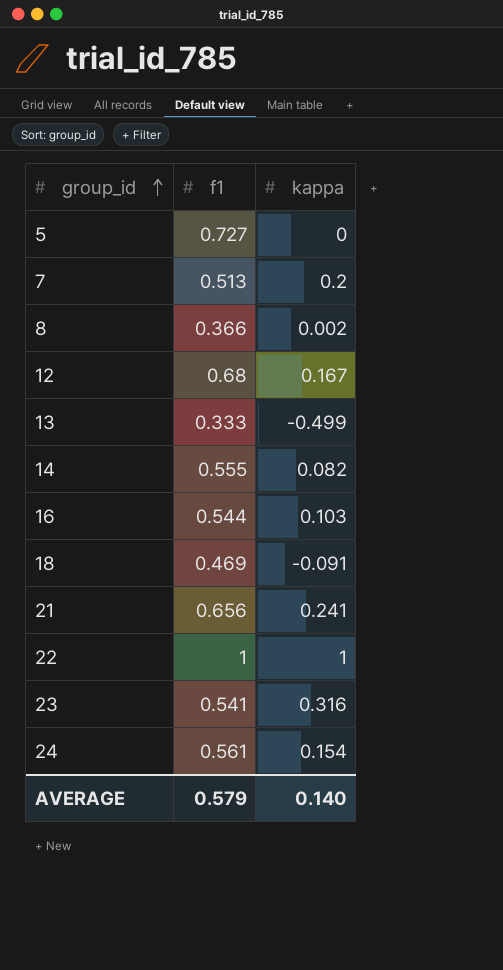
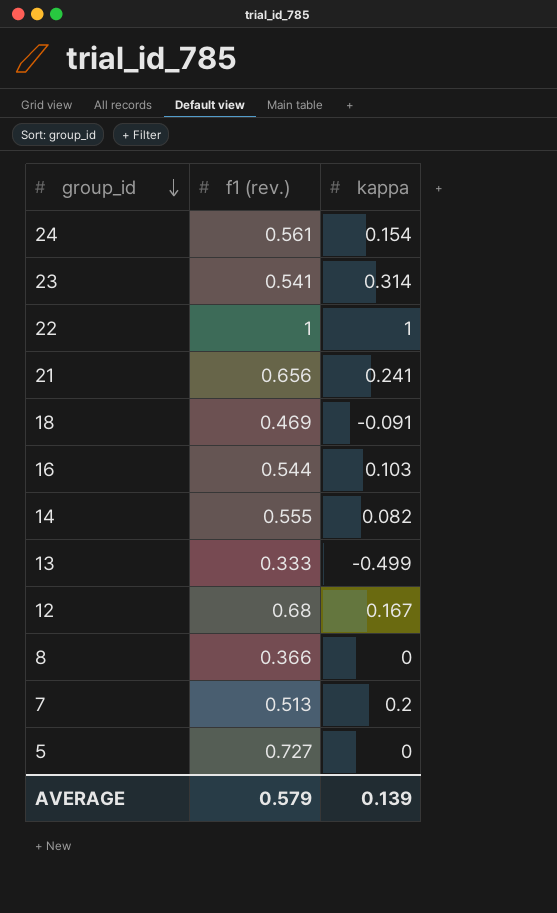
row order: group_id ascending -> group_id descending
column name: f1 -> f1 (rev.)
23 | kappa: 0.316 -> 0.314
8 | kappa: 0.002 -> 0
AVERAGE | kappa: 0.140 -> 0.139

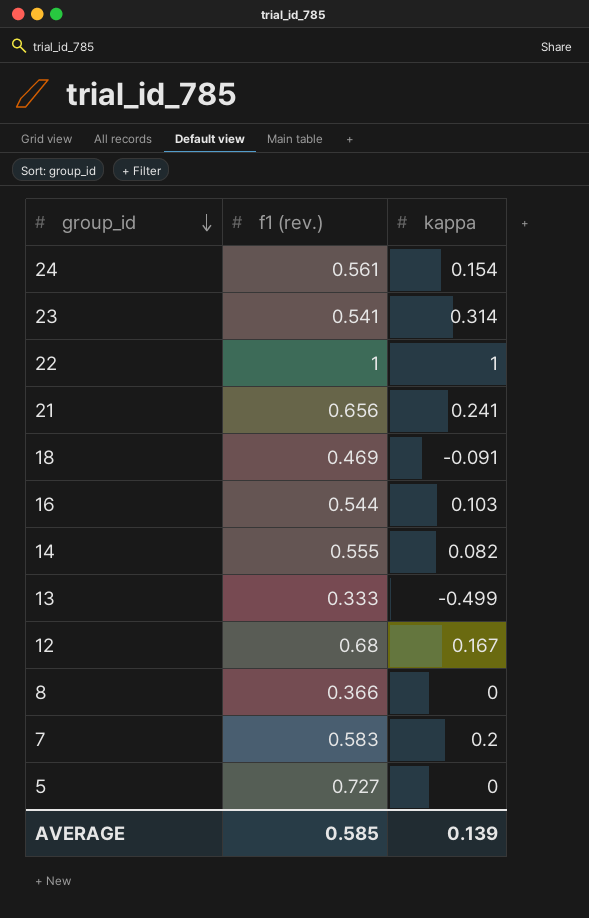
7 | f1 (rev.): 0.513 -> 0.583
AVERAGE | f1 (rev.): 0.579 -> 0.585

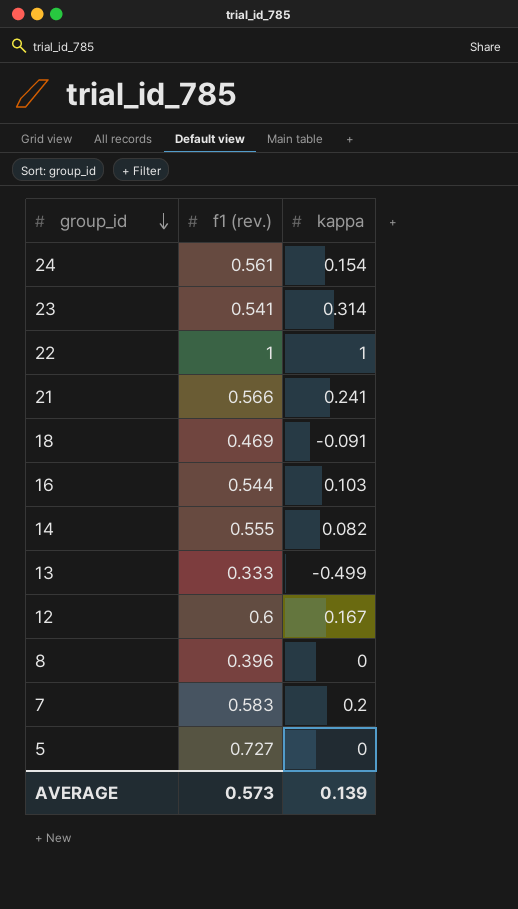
21 | f1 (rev.): 0.656 -> 0.566
12 | f1 (rev.): 0.68 -> 0.6
8 | f1 (rev.): 0.366 -> 0.396
AVERAGE | f1 (rev.): 0.585 -> 0.573

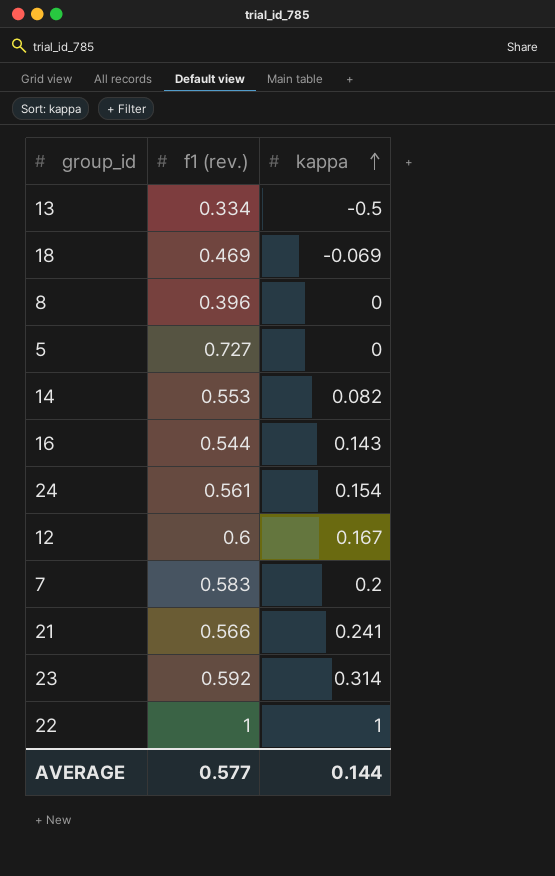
row order: group_id descending -> kappa ascending
13 | f1 (rev.): 0.333 -> 0.334
13 | kappa: -0.499 -> -0.5
18 | kappa: -0.091 -> -0.069
14 | f1 (rev.): 0.555 -> 0.553
16 | kappa: 0.103 -> 0.143
23 | f1 (rev.): 0.541 -> 0.592
AVERAGE | f1 (rev.): 0.573 -> 0.577
AVERAGE | kappa: 0.139 -> 0.144

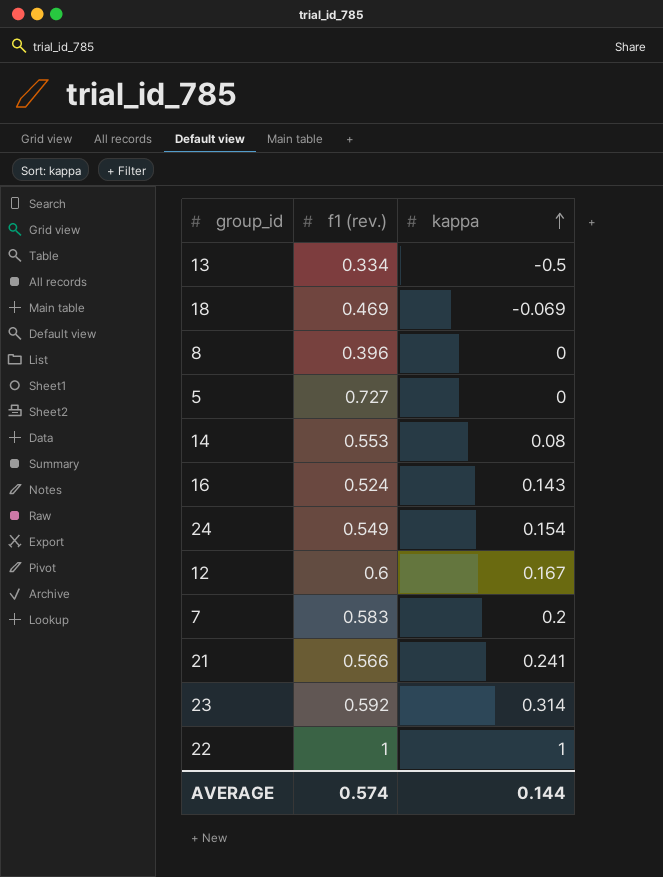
14 | kappa: 0.082 -> 0.08
16 | f1 (rev.): 0.544 -> 0.524
24 | f1 (rev.): 0.561 -> 0.549
AVERAGE | f1 (rev.): 0.577 -> 0.574

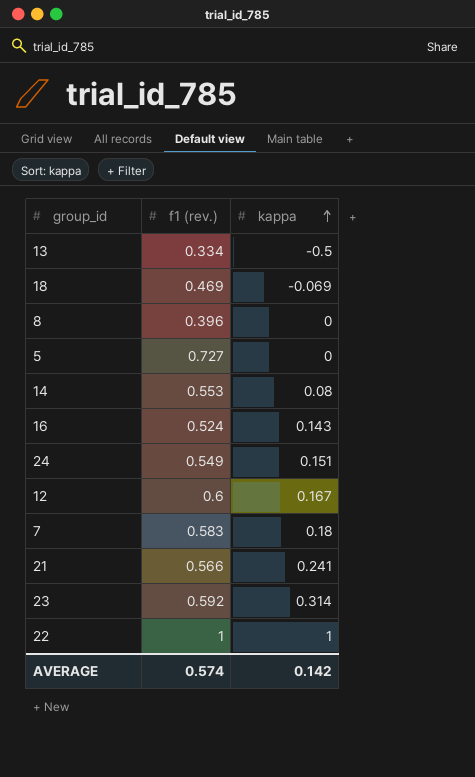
24 | kappa: 0.154 -> 0.151
7 | kappa: 0.2 -> 0.18
AVERAGE | kappa: 0.144 -> 0.142

